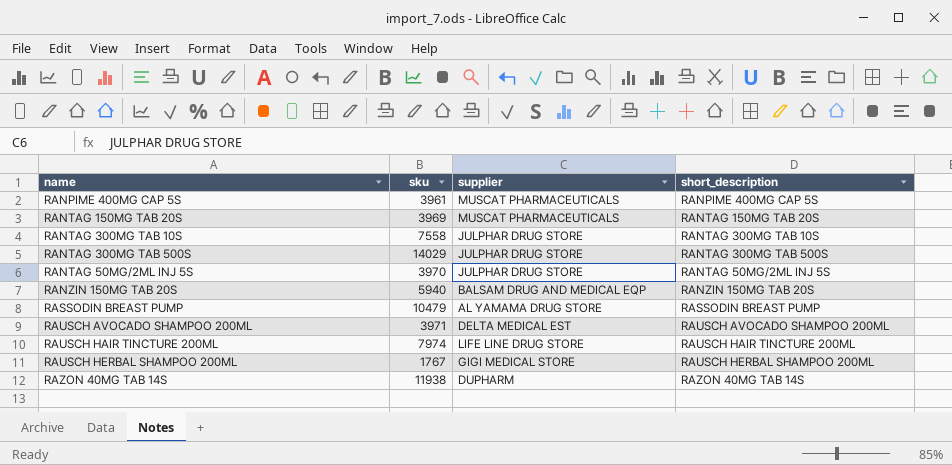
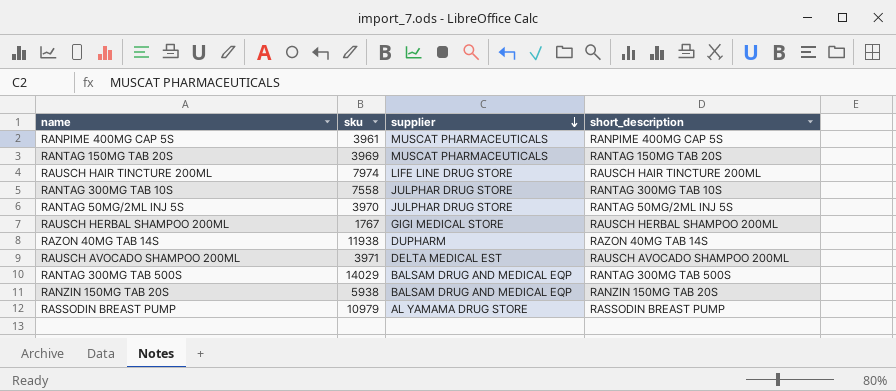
row order: none -> supplier descending
RANTAG 300MG TAB 500S | supplier: JULPHAR DRUG STORE -> BALSAM DRUG AND MEDICAL EQP
RANZIN 150MG TAB 20S | sku: 5940 -> 5938
RASSODIN BREAST PUMP | sku: 10479 -> 10979

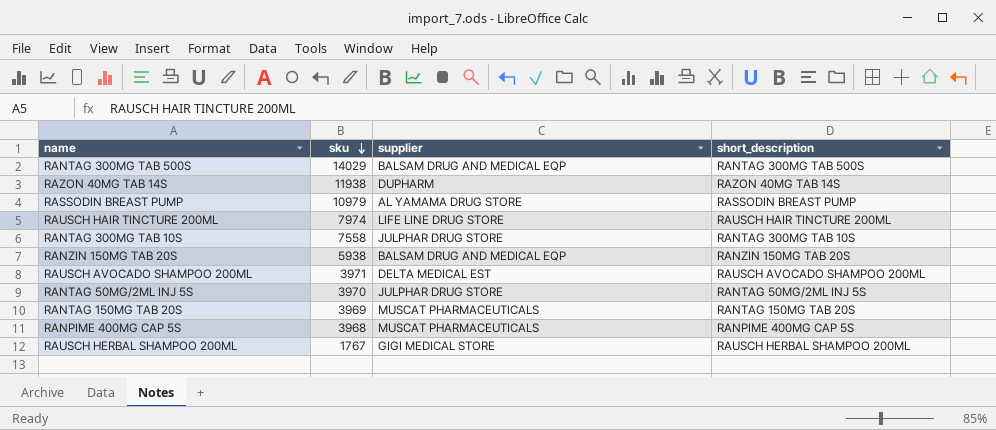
row order: supplier descending -> sku descending
RANPIME 400MG CAP 5S | sku: 3961 -> 3968

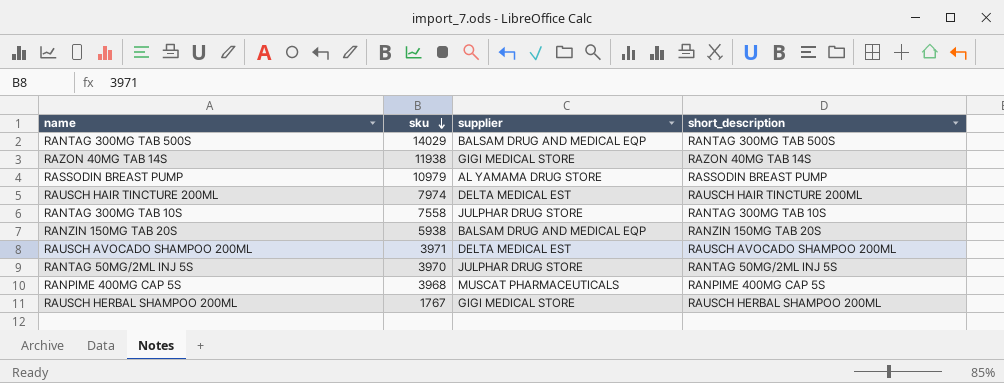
row RANTAG 150MG TAB 20S: 3969 | MUSCAT PHARMACEUTICALS | RANTAG 150MG TAB 20S -> none
RAZON 40MG TAB 14S | supplier: DUPHARM -> GIGI MEDICAL STORE
RAUSCH HAIR TINCTURE 200ML | supplier: LIFE LINE DRUG STORE -> DELTA MEDICAL EST

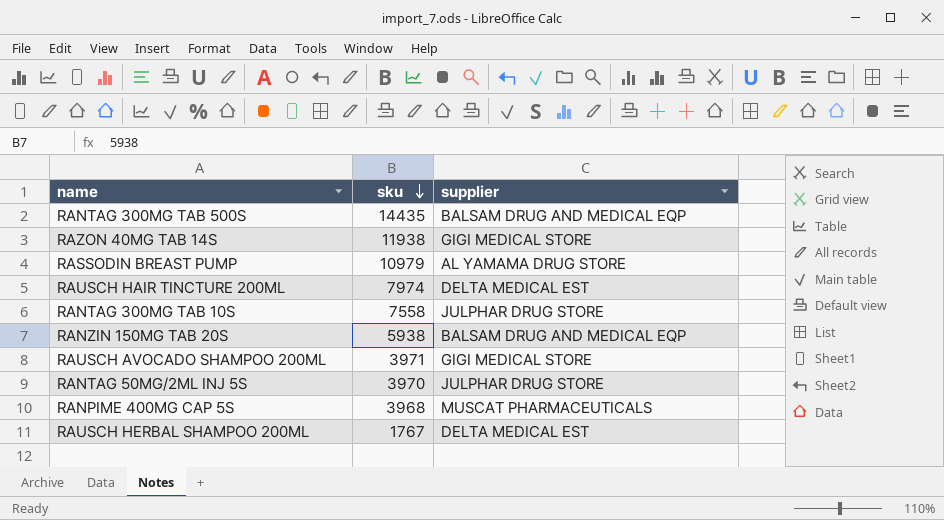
column short_description | position: 4 -> none
RANTAG 300MG TAB 500S | sku: 14029 -> 14435
RAUSCH AVOCADO SHAMPOO 200ML | supplier: DELTA MEDICAL EST -> GIGI MEDICAL STORE
RAUSCH HERBAL SHAMPOO 200ML | supplier: GIGI MEDICAL STORE -> DELTA MEDICAL EST

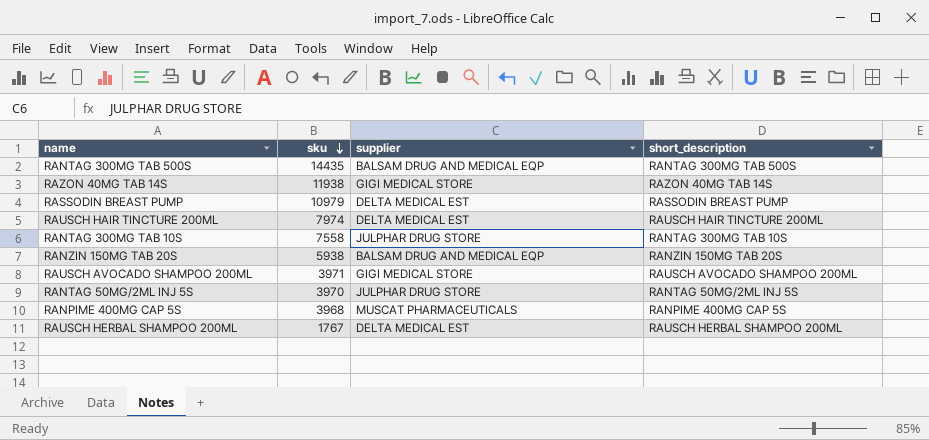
column short_description | position: none -> 4
RASSODIN BREAST PUMP | supplier: AL YAMAMA DRUG STORE -> DELTA MEDICAL EST

